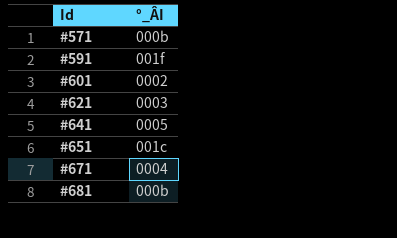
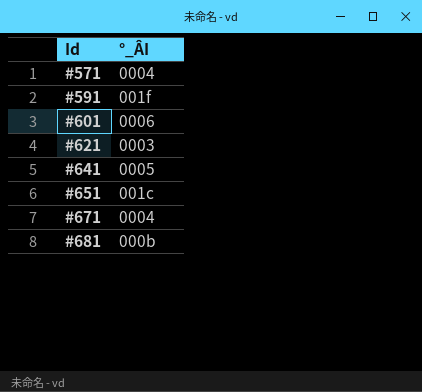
#571 | °_ÂI: 000b -> 0004
#601 | °_ÂI: 0002 -> 0006

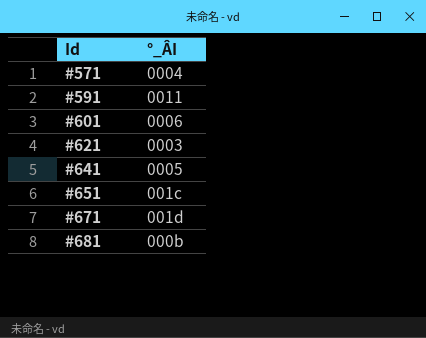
#591 | °_ÂI: 001f -> 0011
#671 | °_ÂI: 0004 -> 001d

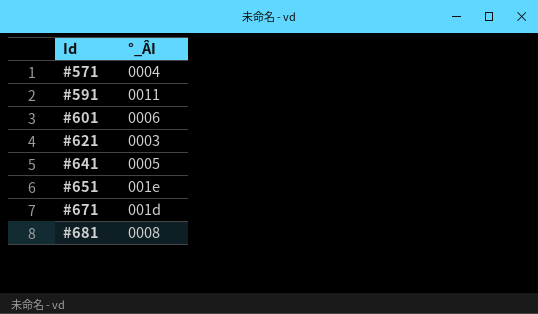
#651 | °_ÂI: 001c -> 001e
#681 | °_ÂI: 000b -> 0008

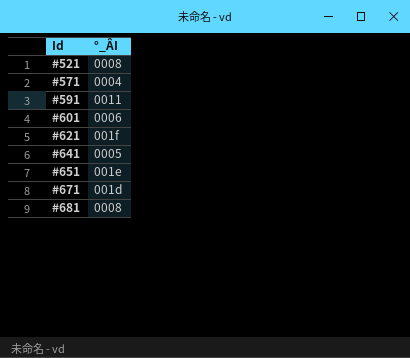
row #521: none -> 0008
#621 | °_ÂI: 0003 -> 001f

